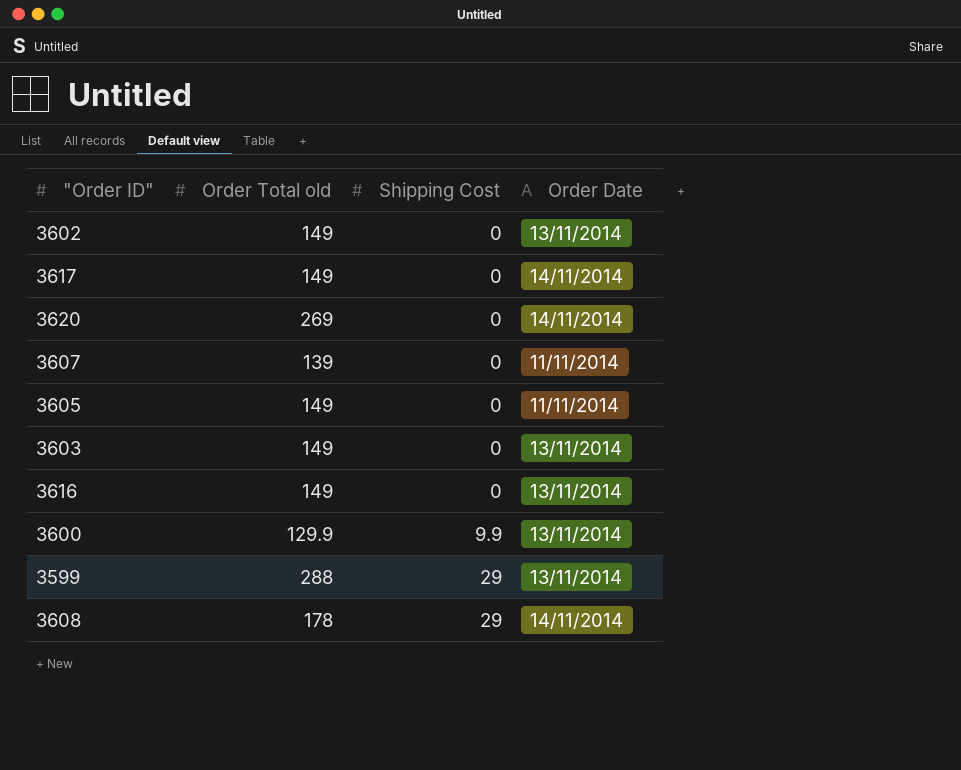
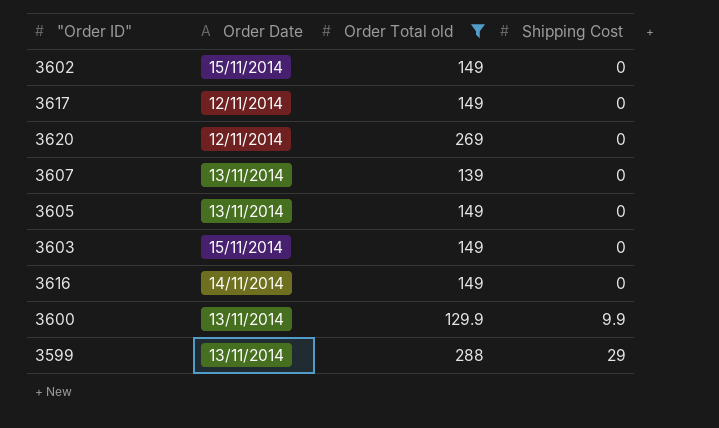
filter: none -> Order Total old != 178
column Order Date | position: 4 -> 2
3602 | Order Date: 13/11/2014 -> 15/11/2014
3617 | Order Date: 14/11/2014 -> 12/11/2014
3620 | Order Date: 14/11/2014 -> 12/11/2014
3607 | Order Date: 11/11/2014 -> 13/11/2014
3605 | Order Date: 11/11/2014 -> 13/11/2014
3603 | Order Date: 13/11/2014 -> 15/11/2014
3616 | Order Date: 13/11/2014 -> 14/11/2014

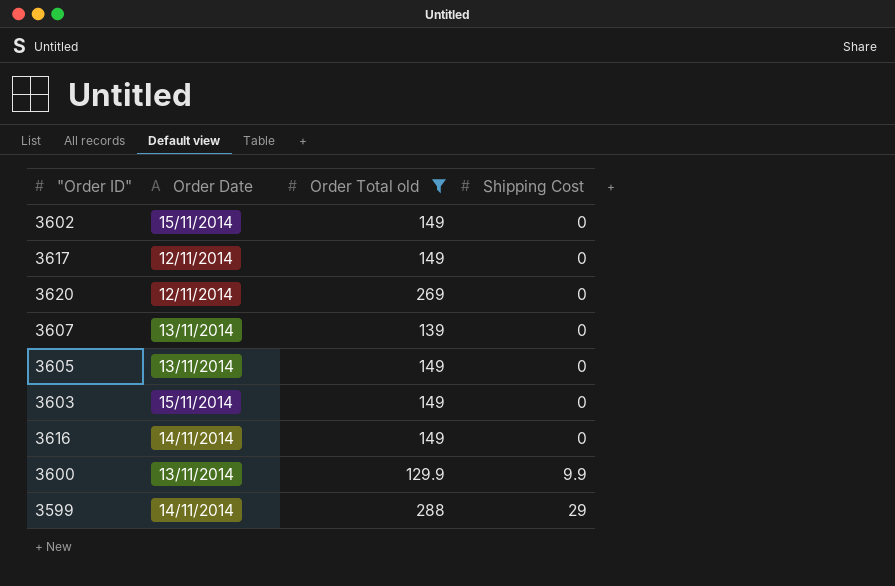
3599 | Order Date: 13/11/2014 -> 14/11/2014

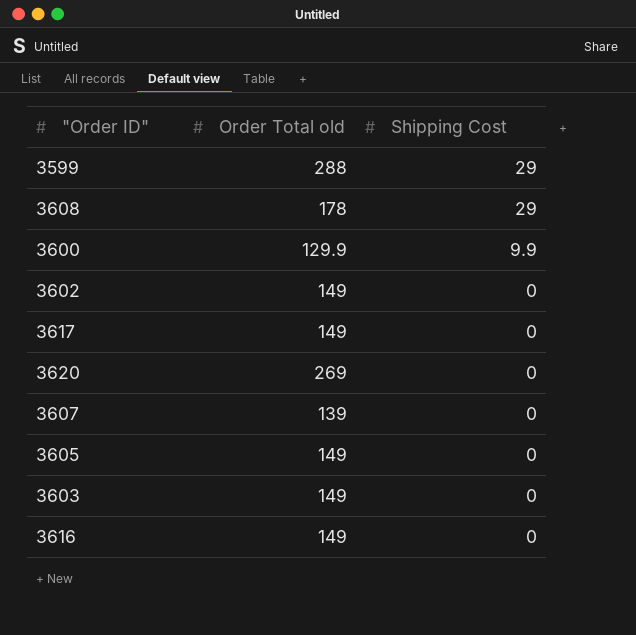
filter: Order Total old != 178 -> none
row order: Shipping Cost ascending -> Shipping Cost descending
column Order Date | position: 2 -> none

